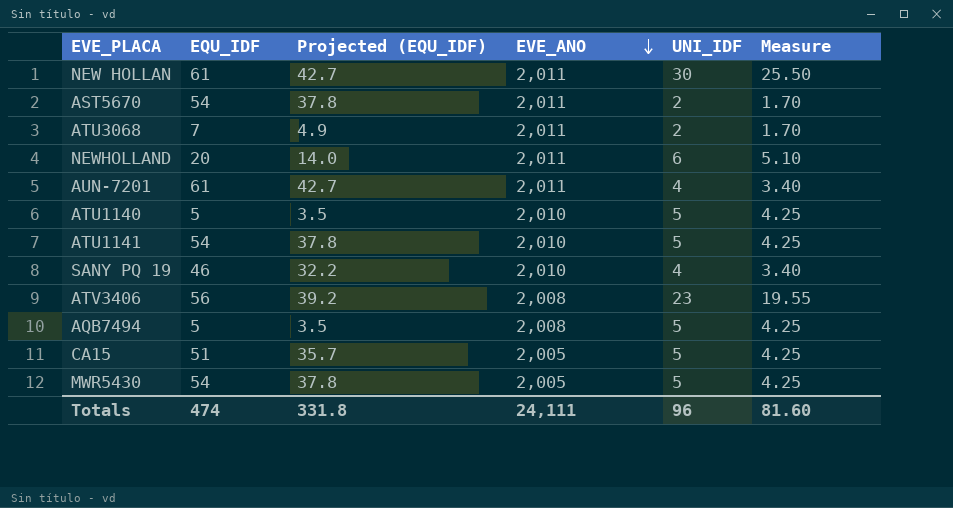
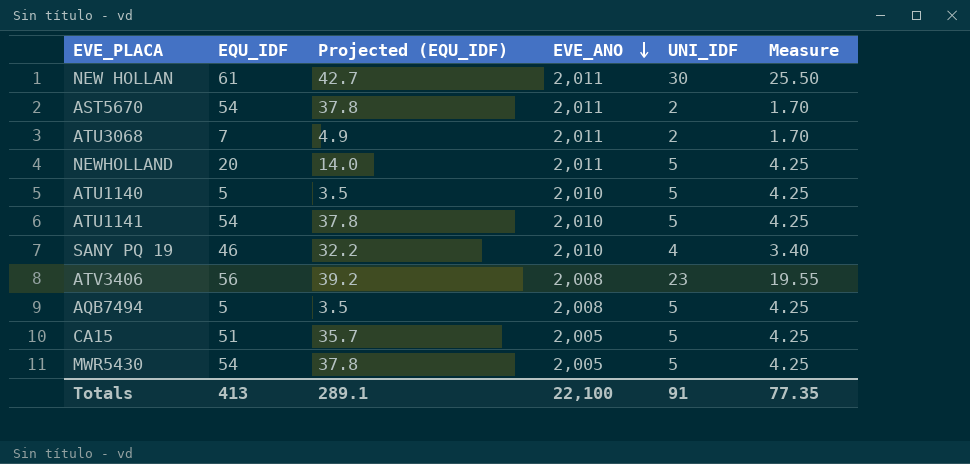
row AUN-7201: 61 | 42.7 | 2,011 | 4 | 3.40 -> none
NEWHOLLAND | UNI_IDF: 6 -> 5
NEWHOLLAND | Measure: 5.10 -> 4.25
Totals | EQU_IDF: 474 -> 413
Totals | Projected (EQU_IDF): 331.8 -> 289.1
Totals | EVE_ANO: 24,111 -> 22,100
Totals | UNI_IDF: 96 -> 91
Totals | Measure: 81.60 -> 77.35

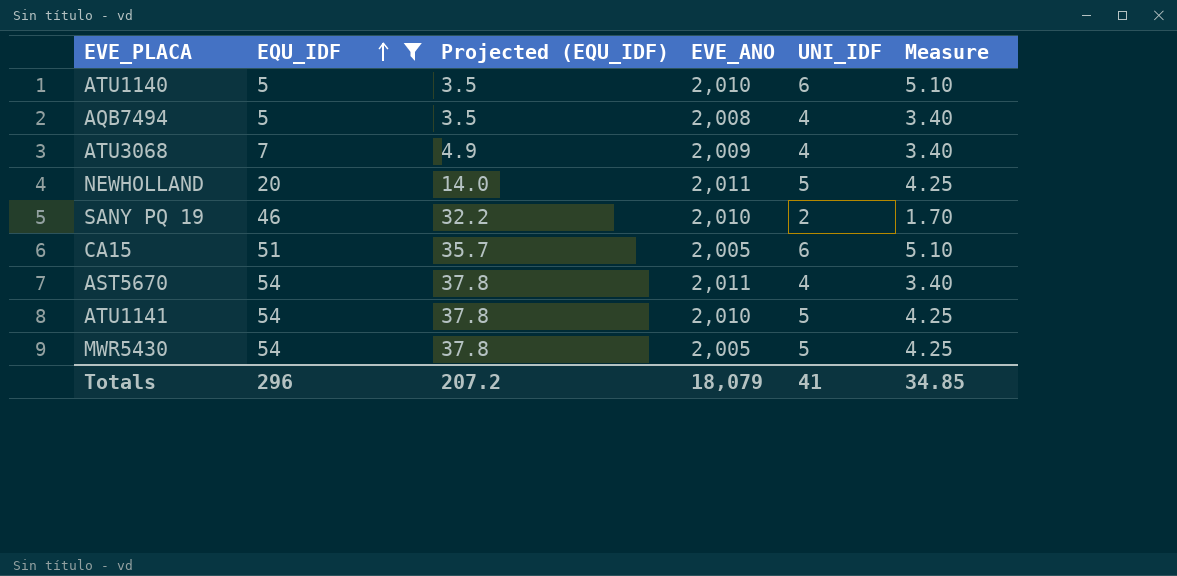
filter: none -> EQU_IDF <= 54
row order: EVE_ANO descending -> EQU_IDF ascending
ATU1140 | UNI_IDF: 5 -> 6
ATU1140 | Measure: 4.25 -> 5.10
AQB7494 | UNI_IDF: 5 -> 4
AQB7494 | Measure: 4.25 -> 3.40
ATU3068 | EVE_ANO: 2,011 -> 2,009
ATU3068 | UNI_IDF: 2 -> 4
ATU3068 | Measure: 1.70 -> 3.40
SANY PQ 19 | UNI_IDF: 4 -> 2
SANY PQ 19 | Measure: 3.40 -> 1.70
CA15 | UNI_IDF: 5 -> 6
CA15 | Measure: 4.25 -> 5.10
AST5670 | UNI_IDF: 2 -> 4
AST5670 | Measure: 1.70 -> 3.40
Totals | EQU_IDF: 413 -> 296
Totals | Projected (EQU_IDF): 289.1 -> 207.2
Totals | EVE_ANO: 22,100 -> 18,079
Totals | UNI_IDF: 91 -> 41
Totals | Measure: 77.35 -> 34.85

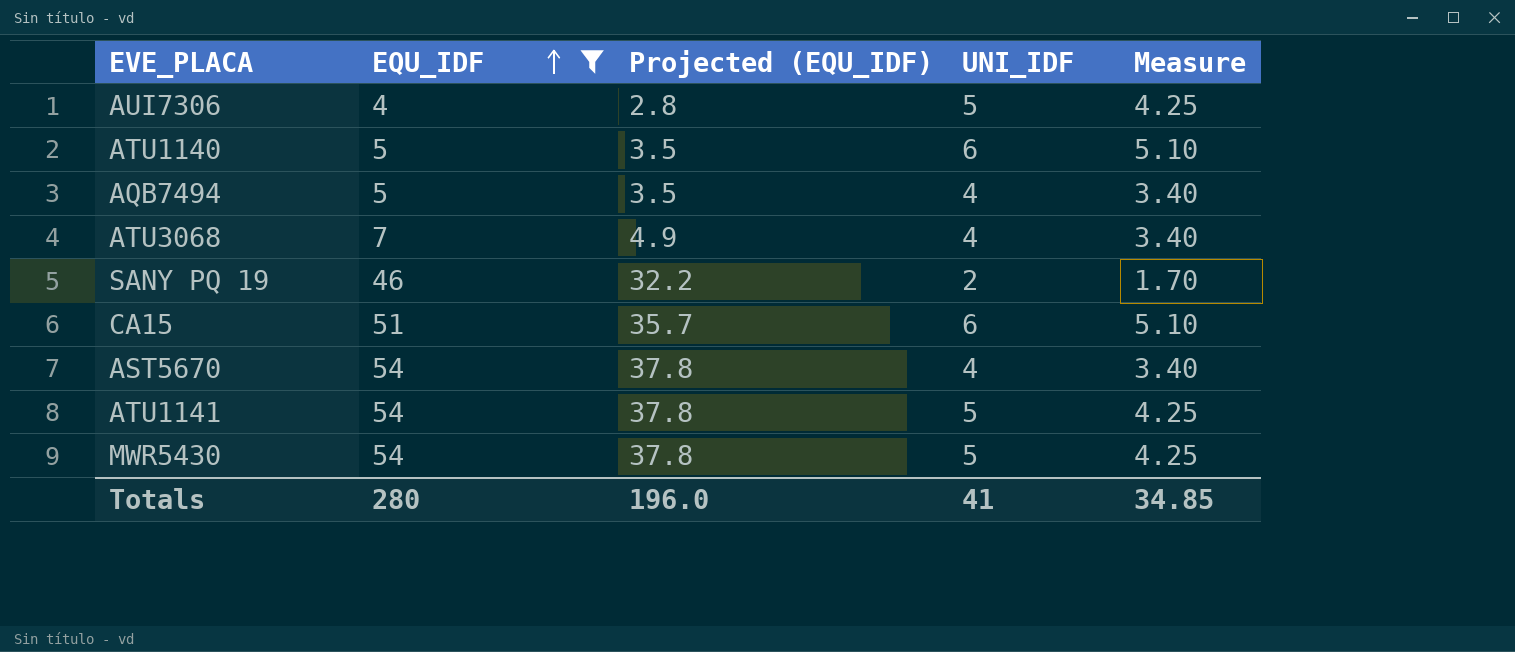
column EVE_ANO | position: 4 -> none
row NEWHOLLAND: 20 | 14.0 | 2,011 | 5 | 4.25 -> none
row AUI7306: none -> 4 | 2.8 | 5 | 4.25
Totals | EQU_IDF: 296 -> 280
Totals | Projected (EQU_IDF): 207.2 -> 196.0

